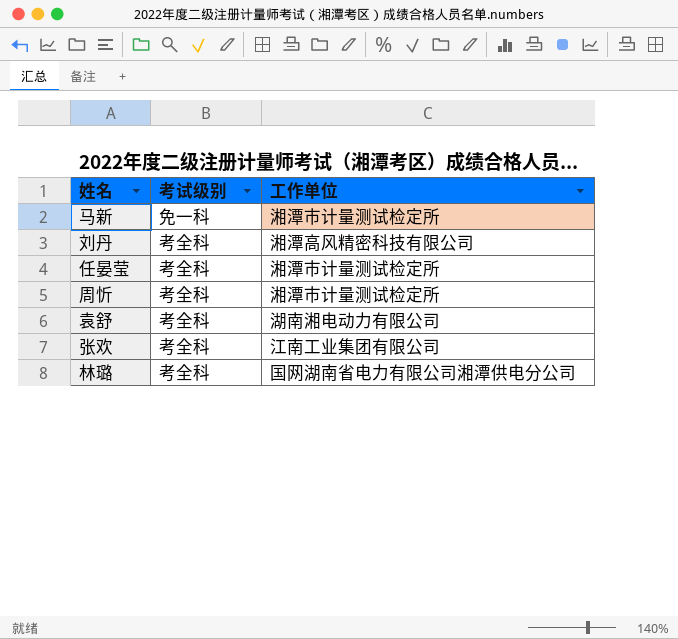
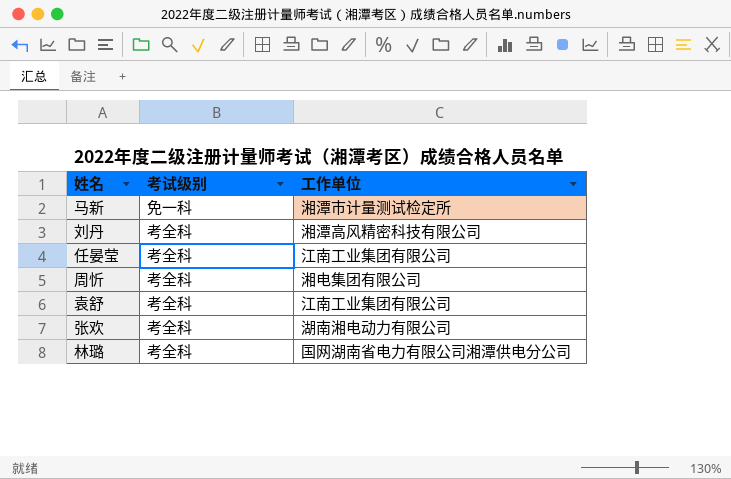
任晏莹 | 工作单位: 湘潭市计量测试检定所 -> 江南工业集团有限公司
周忻 | 工作单位: 湘潭市计量测试检定所 -> 湘电集团有限公司
袁舒 | 工作单位: 湖南湘电动力有限公司 -> 江南工业集团有限公司
张欢 | 工作单位: 江南工业集团有限公司 -> 湖南湘电动力有限公司

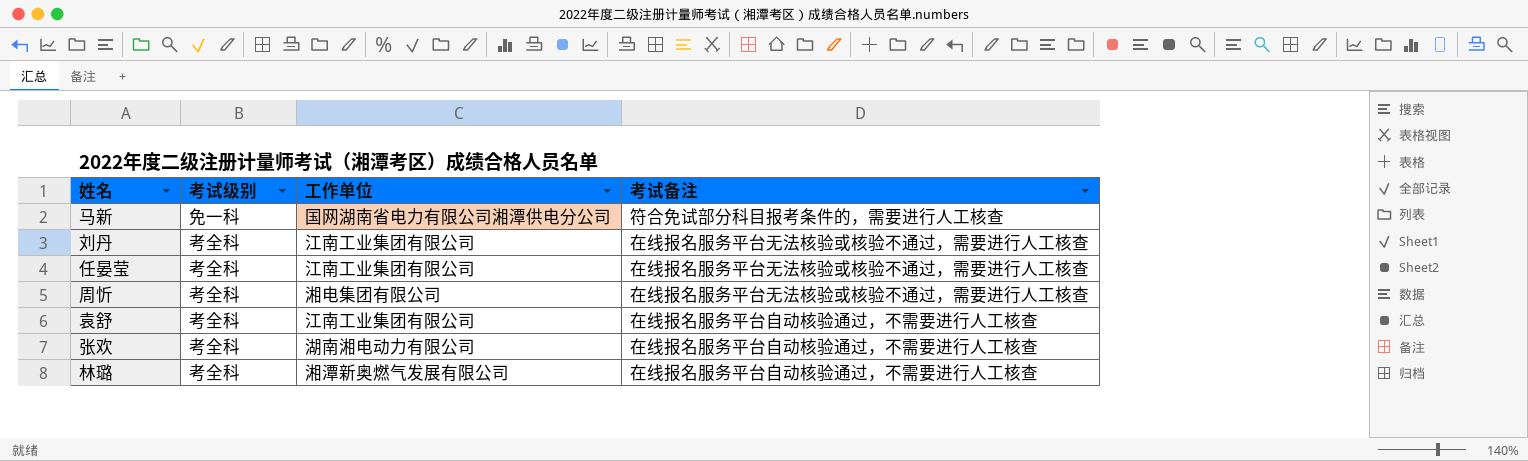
column 考试备注 | position: none -> 4
马新 | 工作单位: 湘潭市计量测试检定所 -> 国网湖南省电力有限公司湘潭供电分公司
刘丹 | 工作单位: 湘潭高风精密科技有限公司 -> 江南工业集团有限公司
林璐 | 工作单位: 国网湖南省电力有限公司湘潭供电分公司 -> 湘潭新奥燃气发展有限公司

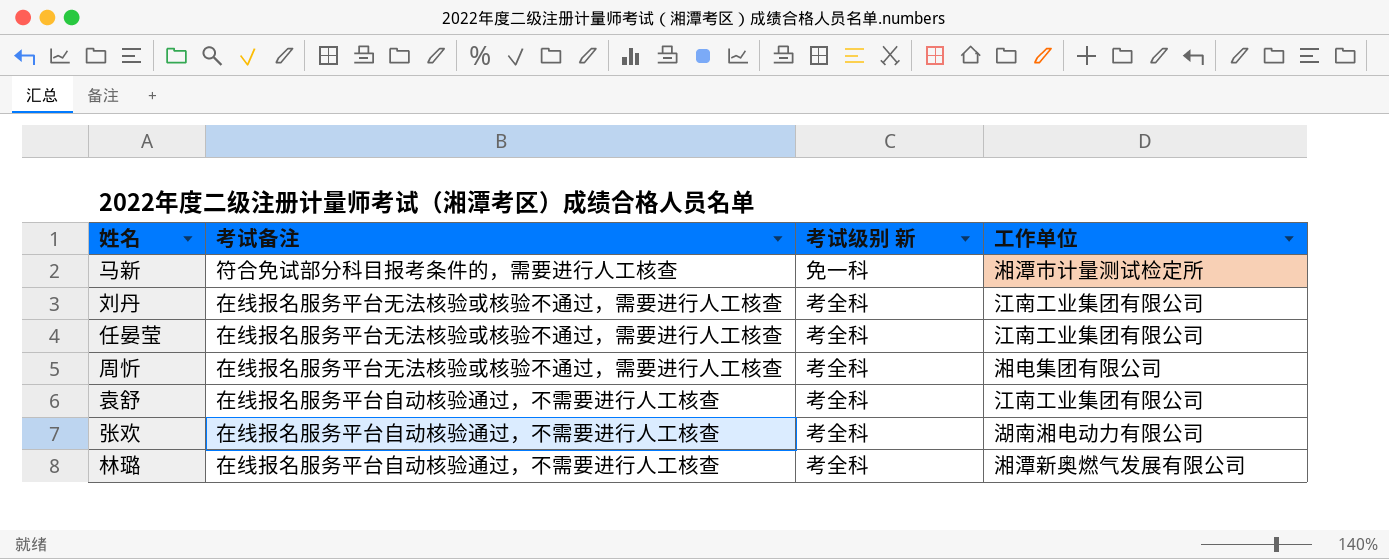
column 考试备注 | position: 4 -> 2
column name: 考试级别 -> 考试级别 新
马新 | 工作单位: 国网湖南省电力有限公司湘潭供电分公司 -> 湘潭市计量测试检定所

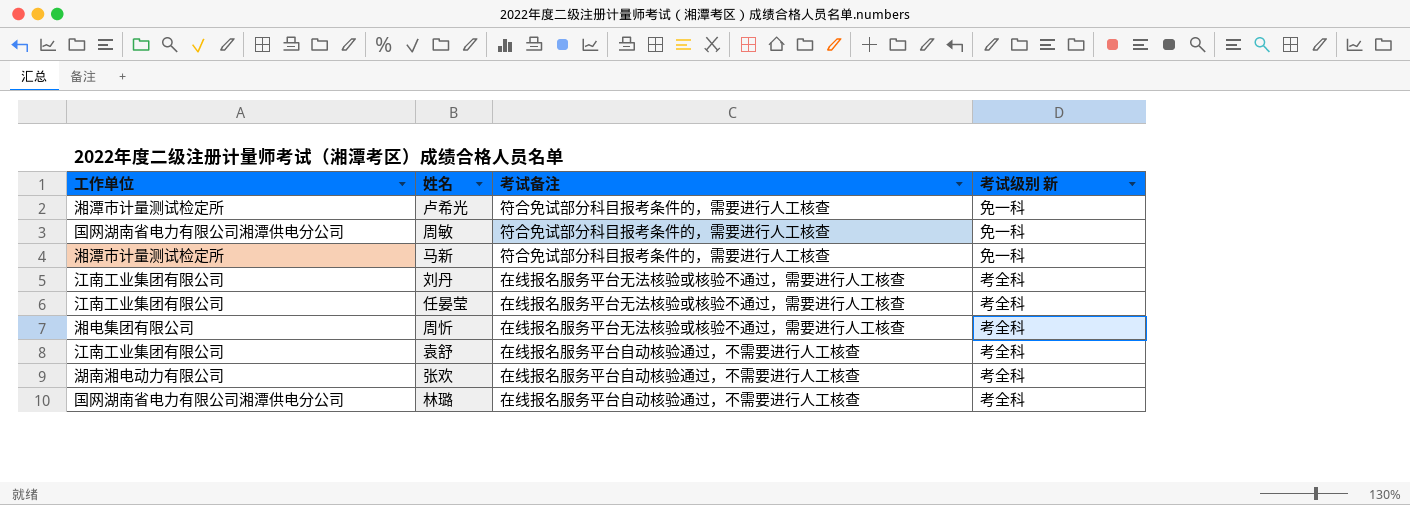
column 工作单位 | position: 4 -> 1
row 卢希光: none -> 湘潭市计量测试检定所 | 符合免试部分科目报考条件的，需要进行人工核查 | 免一科
row 周敏: none -> 国网湖南省电力有限公司湘潭供电分公司 | 符合免试部分科目报考条件的，需要进行人工核查 | 免一科
林璐 | 工作单位: 湘潭新奥燃气发展有限公司 -> 国网湖南省电力有限公司湘潭供电分公司

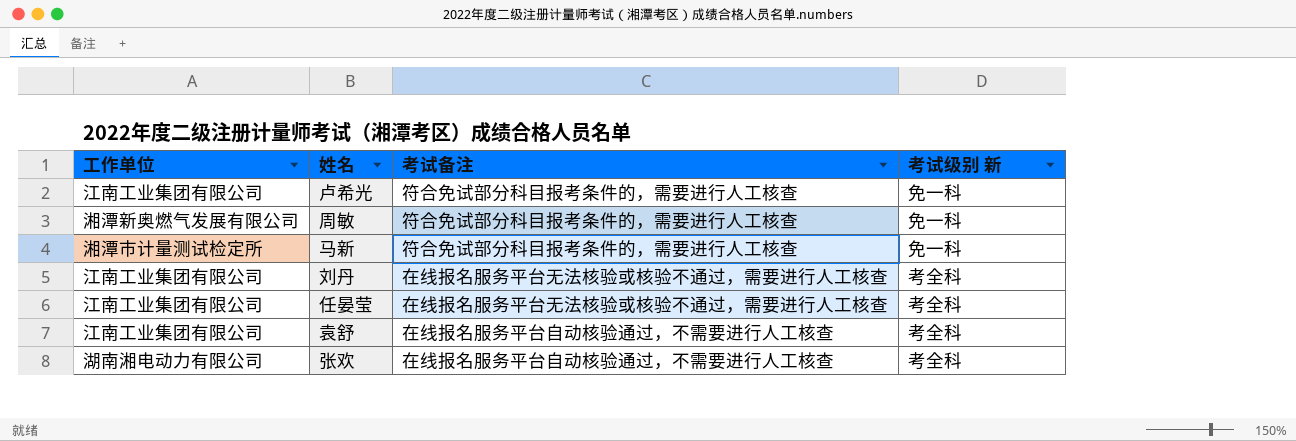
row 周忻: 湘电集团有限公司 | 在线报名服务平台无法核验或核验不通过，需要进行人工核查 | 考全科 -> none
row 林璐: 国网湖南省电力有限公司湘潭供电分公司 | 在线报名服务平台自动核验通过，不需要进行人工核查 | 考全科 -> none
卢希光 | 工作单位: 湘潭市计量测试检定所 -> 江南工业集团有限公司
周敏 | 工作单位: 国网湖南省电力有限公司湘潭供电分公司 -> 湘潭新奥燃气发展有限公司

